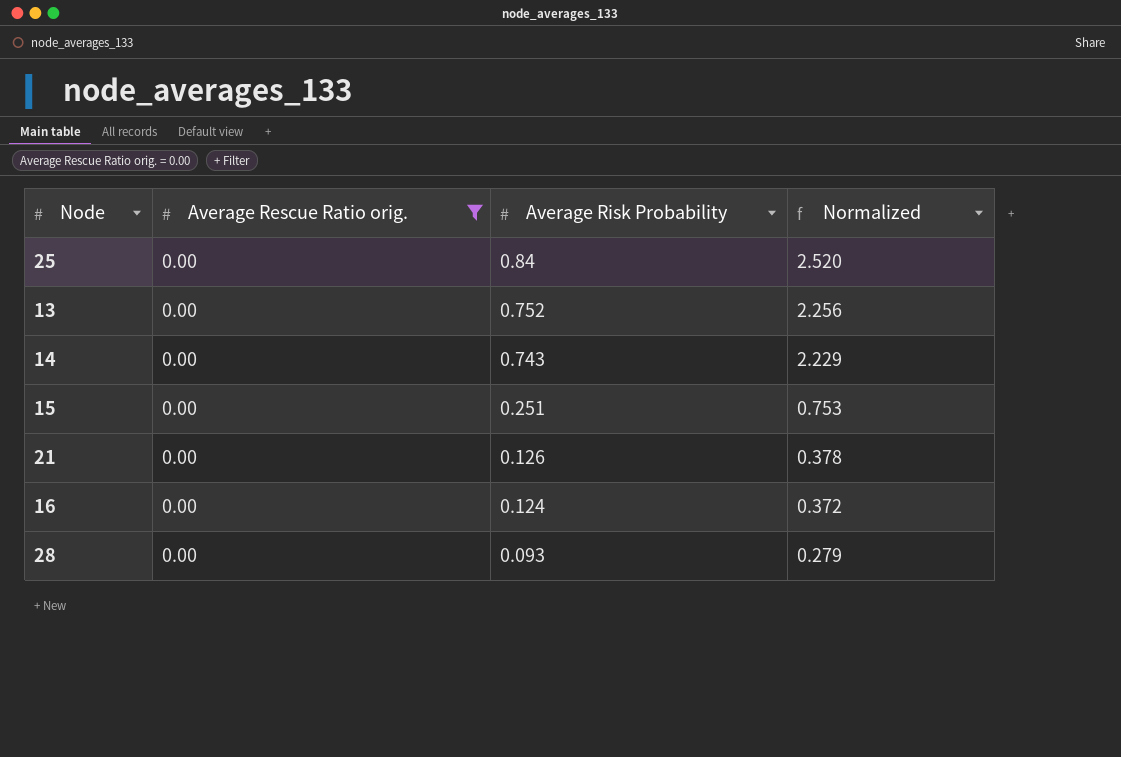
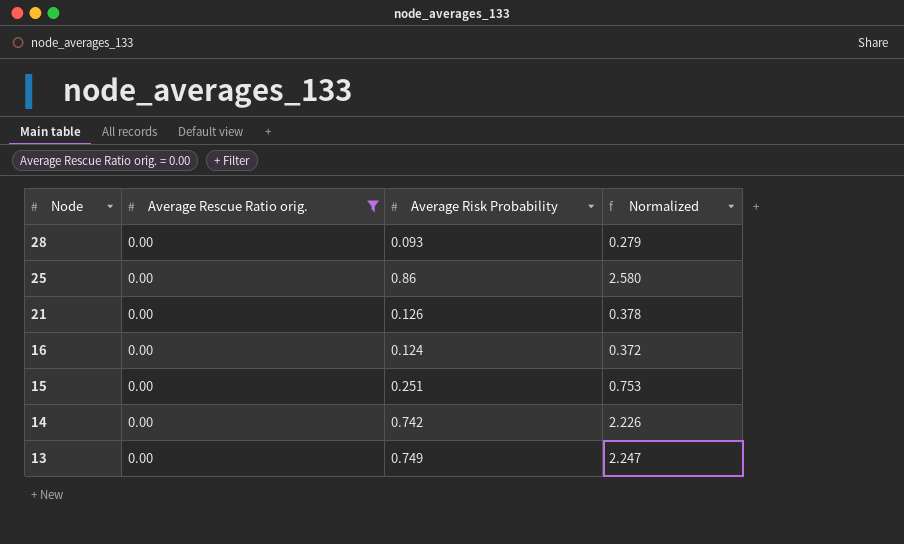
row order: Average Risk Probability descending -> Node descending
25 | Average Risk Probability: 0.84 -> 0.86
25 | Normalized: 2.520 -> 2.580
14 | Average Risk Probability: 0.743 -> 0.742
14 | Normalized: 2.229 -> 2.226
13 | Average Risk Probability: 0.752 -> 0.749
13 | Normalized: 2.256 -> 2.247

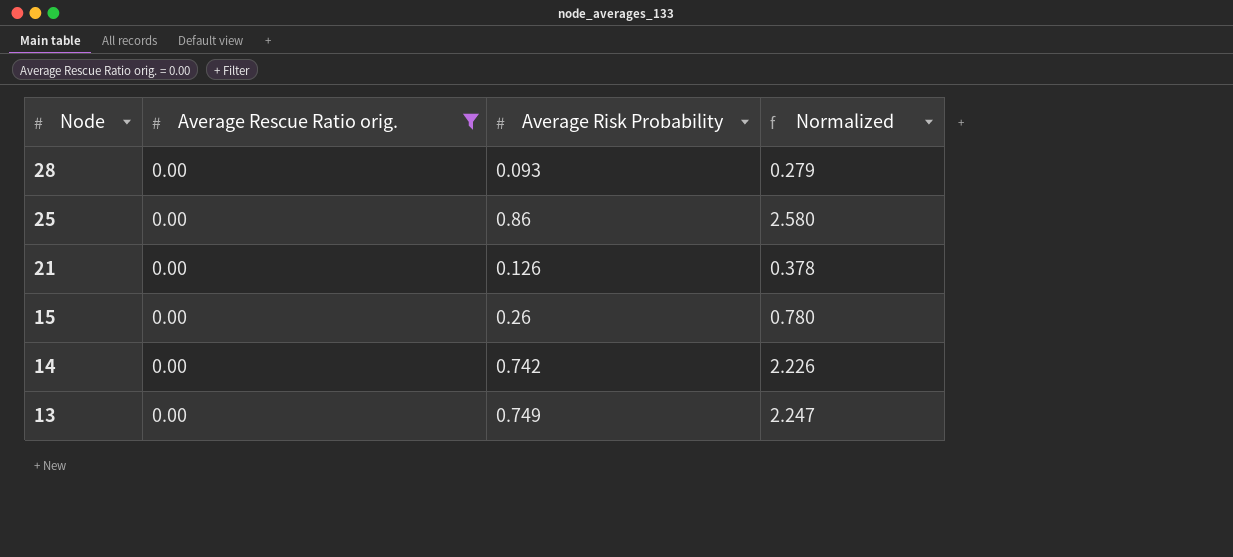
row 16: 0.00 | 0.124 | 0.372 -> none
15 | Average Risk Probability: 0.251 -> 0.26
15 | Normalized: 0.753 -> 0.780

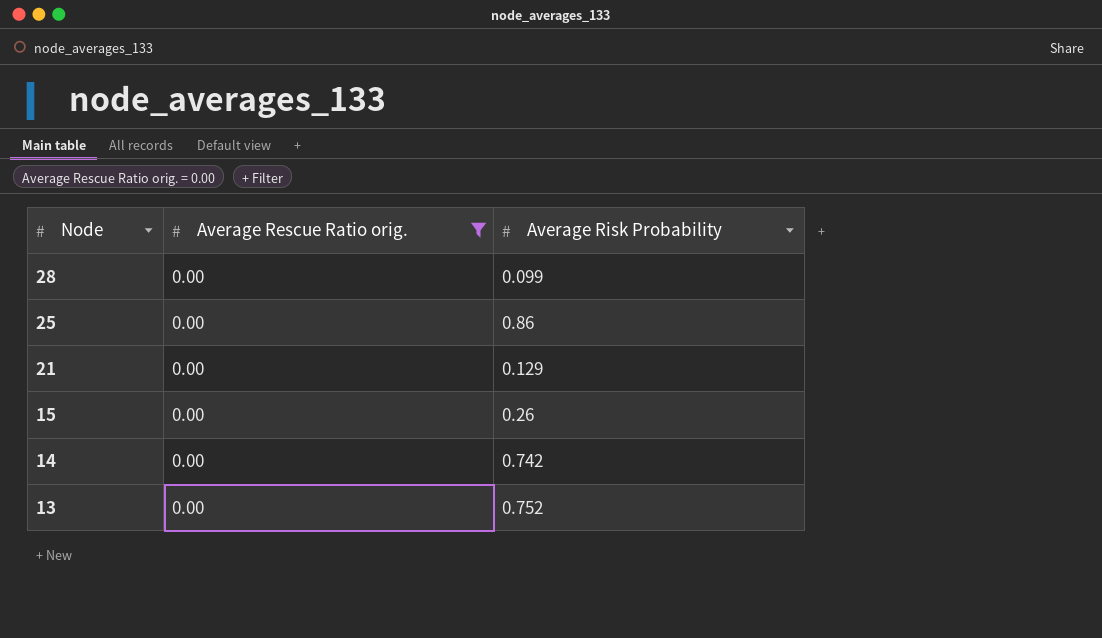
column Normalized | formula: [Average Risk Probability] * 3 -> none
28 | Average Risk Probability: 0.093 -> 0.099
21 | Average Risk Probability: 0.126 -> 0.129
13 | Average Risk Probability: 0.749 -> 0.752

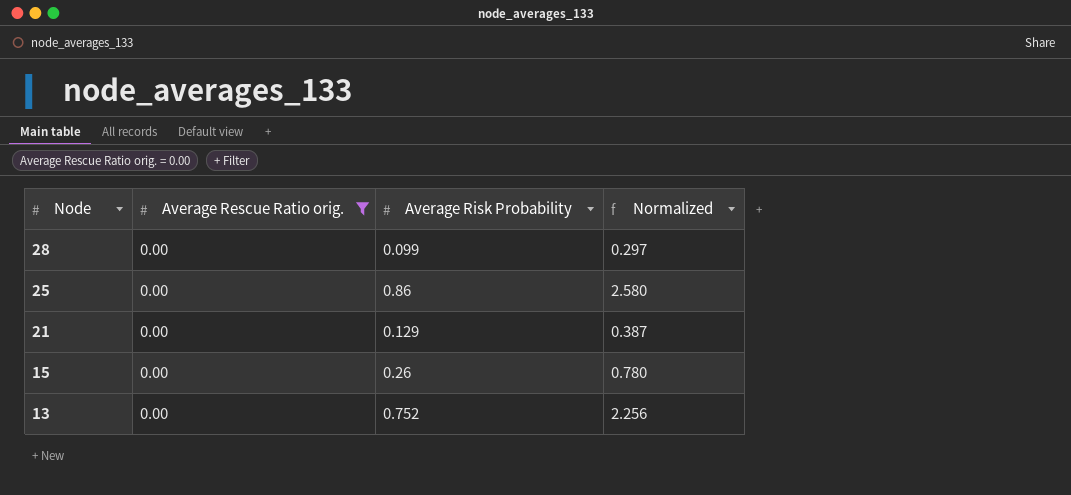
column Normalized | formula: none -> [Average Risk Probability] * 3
row 14: 0.00 | 0.742 -> none

